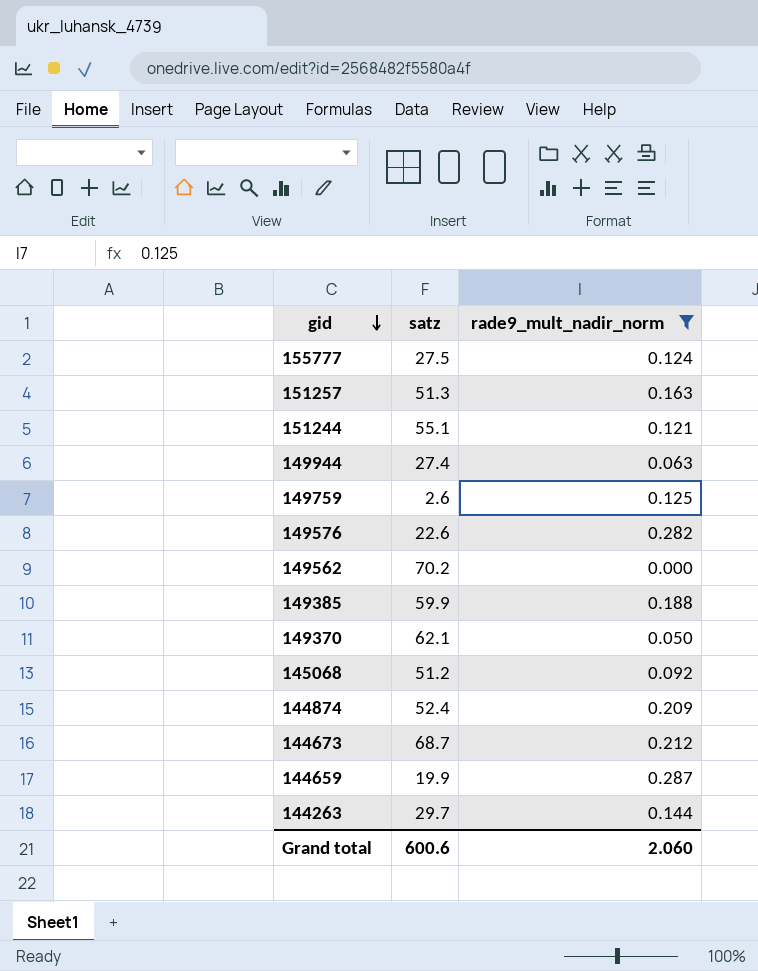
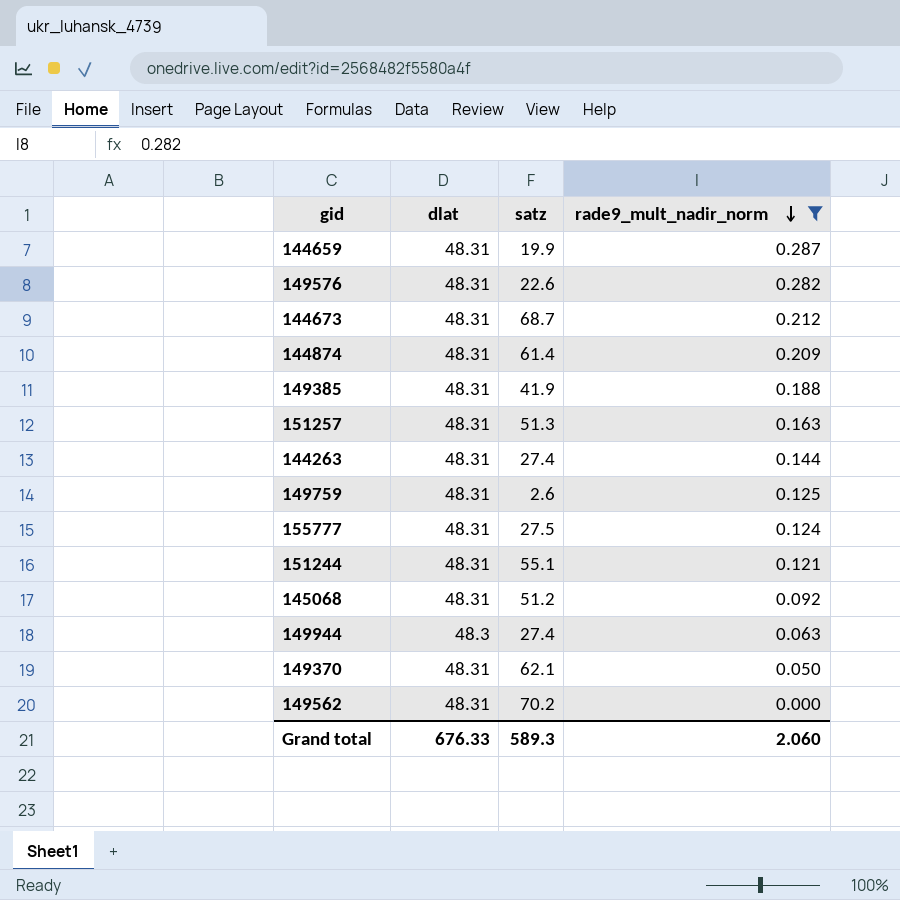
row order: gid descending -> rade9_mult_nadir_norm descending
column dlat | position: none -> 2
144874 | satz: 52.4 -> 61.4
149385 | satz: 59.9 -> 41.9
144263 | satz: 29.7 -> 27.4
Grand total | satz: 600.6 -> 589.3

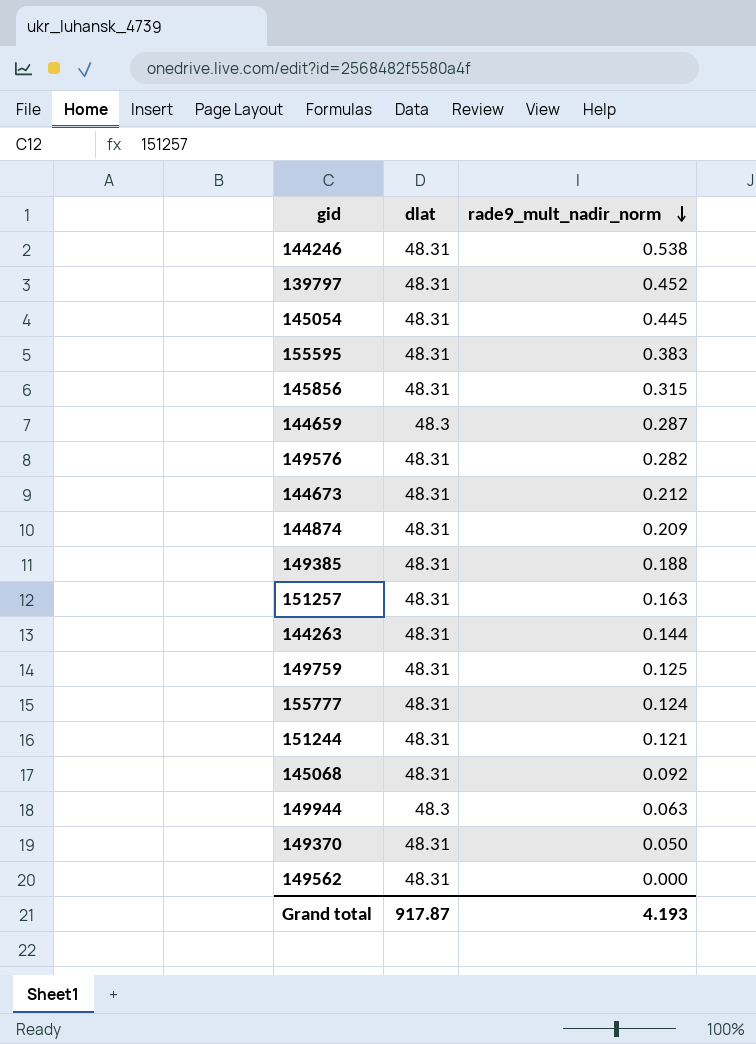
filter: rade9_mult_nadir_norm <= 0.287 -> none
column satz | position: 3 -> none
144659 | dlat: 48.31 -> 48.3
Grand total | dlat: 676.33 -> 917.87
Grand total | rade9_mult_nadir_norm: 2.060 -> 4.193

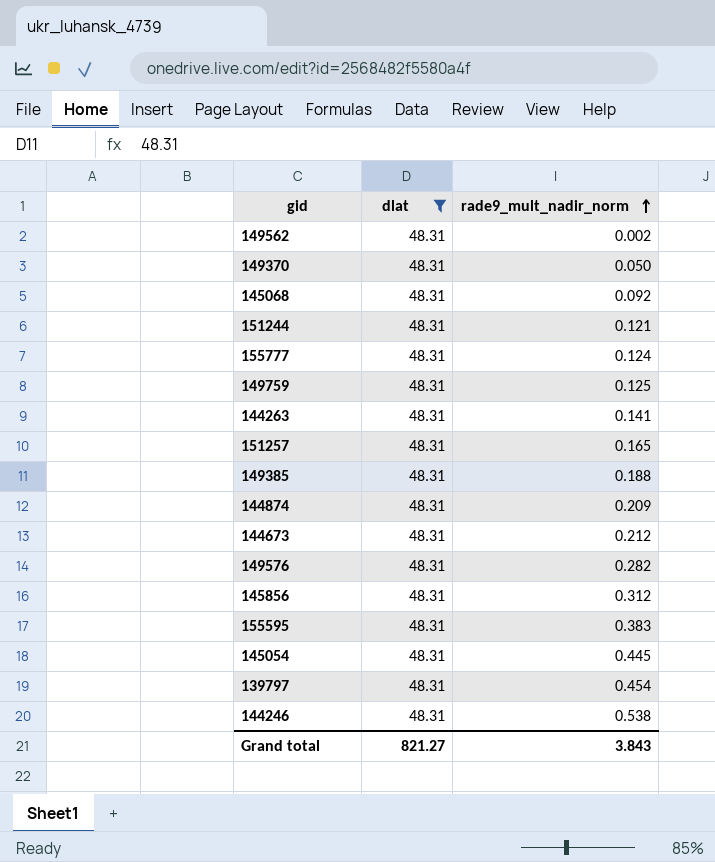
filter: none -> dlat = 48.31
row order: rade9_mult_nadir_norm descending -> rade9_mult_nadir_norm ascending
149562 | rade9_mult_nadir_norm: 0.000 -> 0.002
144263 | rade9_mult_nadir_norm: 0.144 -> 0.141
151257 | rade9_mult_nadir_norm: 0.163 -> 0.165
145856 | rade9_mult_nadir_norm: 0.315 -> 0.312
139797 | rade9_mult_nadir_norm: 0.452 -> 0.454
Grand total | dlat: 917.87 -> 821.27
Grand total | rade9_mult_nadir_norm: 4.193 -> 3.843

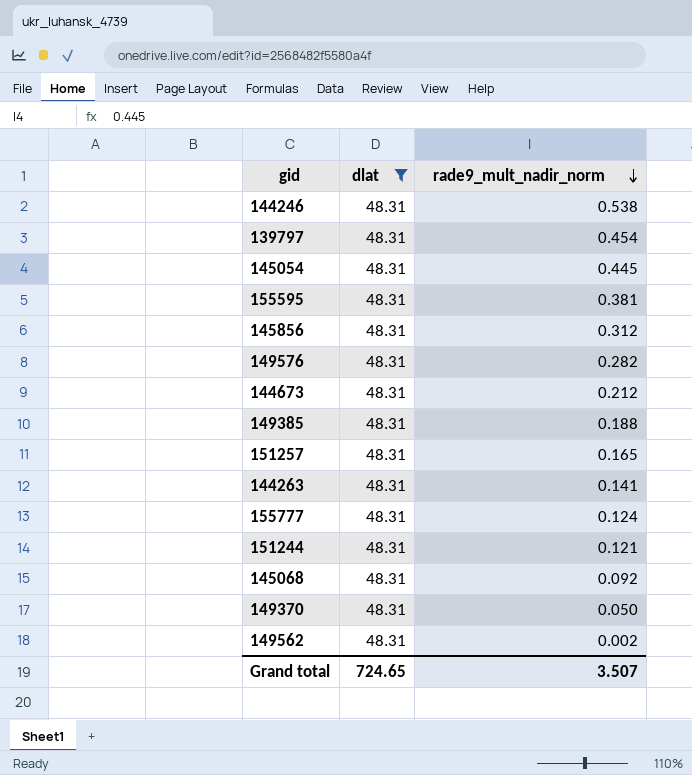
row order: rade9_mult_nadir_norm ascending -> rade9_mult_nadir_norm descending
row 149759: 48.31 | 0.125 -> none
row 144874: 48.31 | 0.209 -> none
155595 | rade9_mult_nadir_norm: 0.383 -> 0.381
Grand total | dlat: 821.27 -> 724.65
Grand total | rade9_mult_nadir_norm: 3.843 -> 3.507

